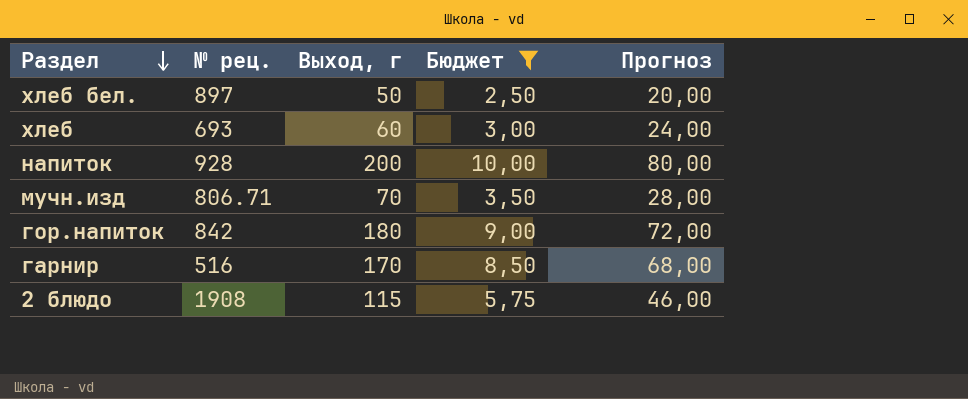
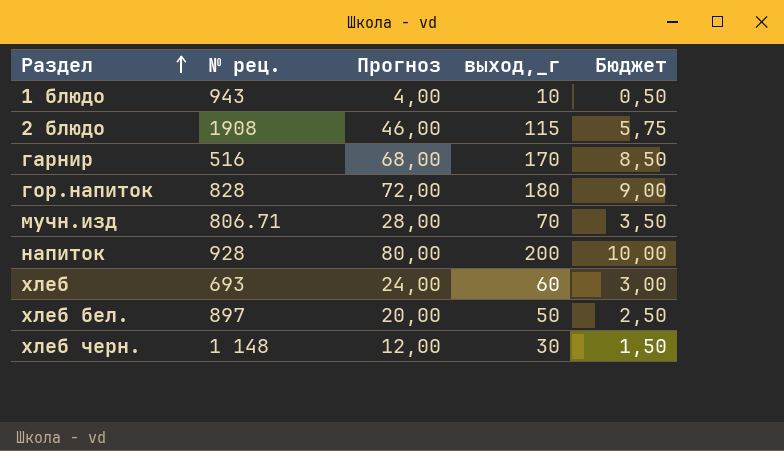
filter: Бюджет >= 2,50 -> none
row order: Раздел descending -> Раздел ascending
column Прогноз | position: 5 -> 3
column name: Выход, г -> выход,_г
гор.напиток | № рец.: 842 -> 828

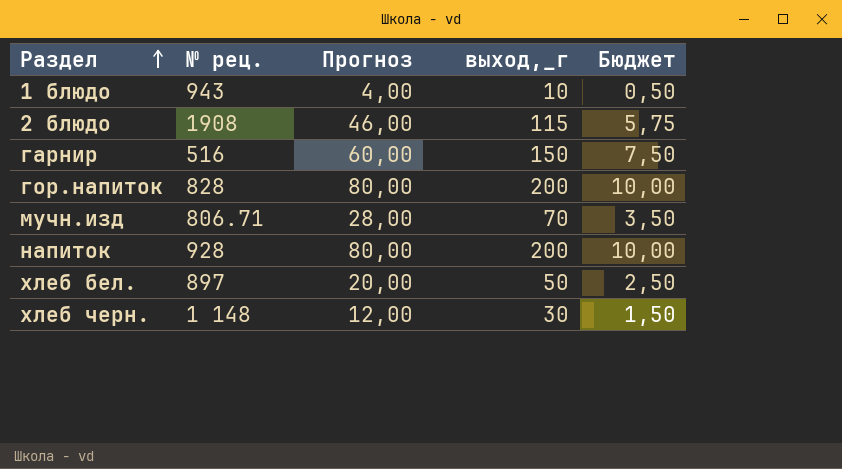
row хлеб: 693 | 24,00 | 60 | 3,00 -> none
гарнир | Прогноз: 68,00 -> 60,00
гарнир | выход,_г: 170 -> 150
гарнир | Бюджет: 8,50 -> 7,50
гор.напиток | Прогноз: 72,00 -> 80,00
гор.напиток | выход,_г: 180 -> 200
гор.напиток | Бюджет: 9,00 -> 10,00

